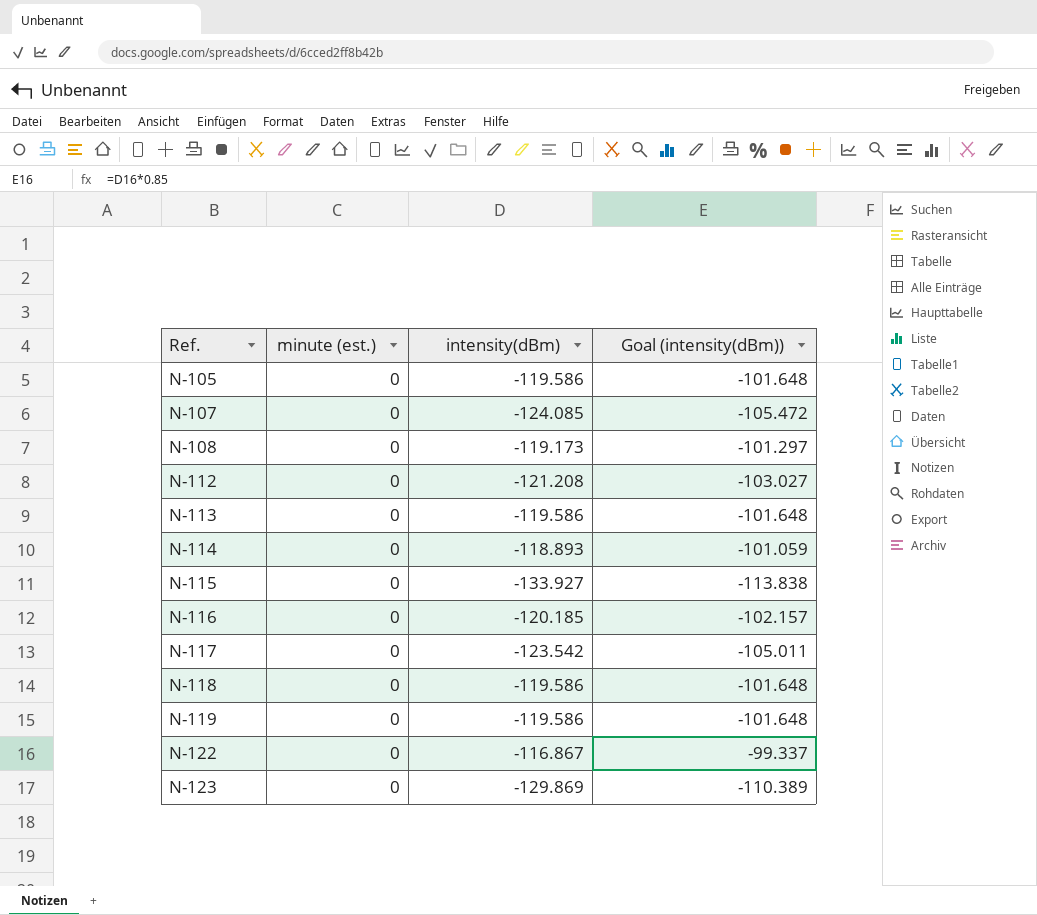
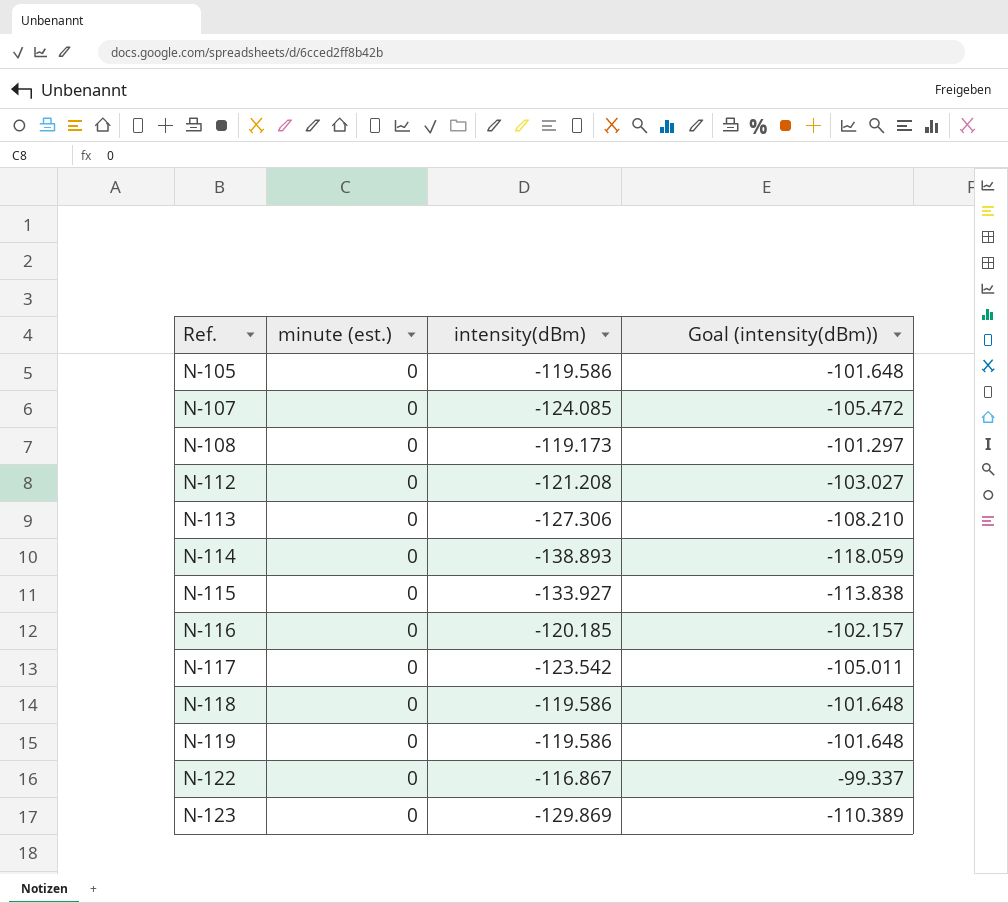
N-113 | intensity(dBm): -119.586 -> -127.306
N-113 | Goal (intensity(dBm)): -101.648 -> -108.210
N-114 | intensity(dBm): -118.893 -> -138.893
N-114 | Goal (intensity(dBm)): -101.059 -> -118.059

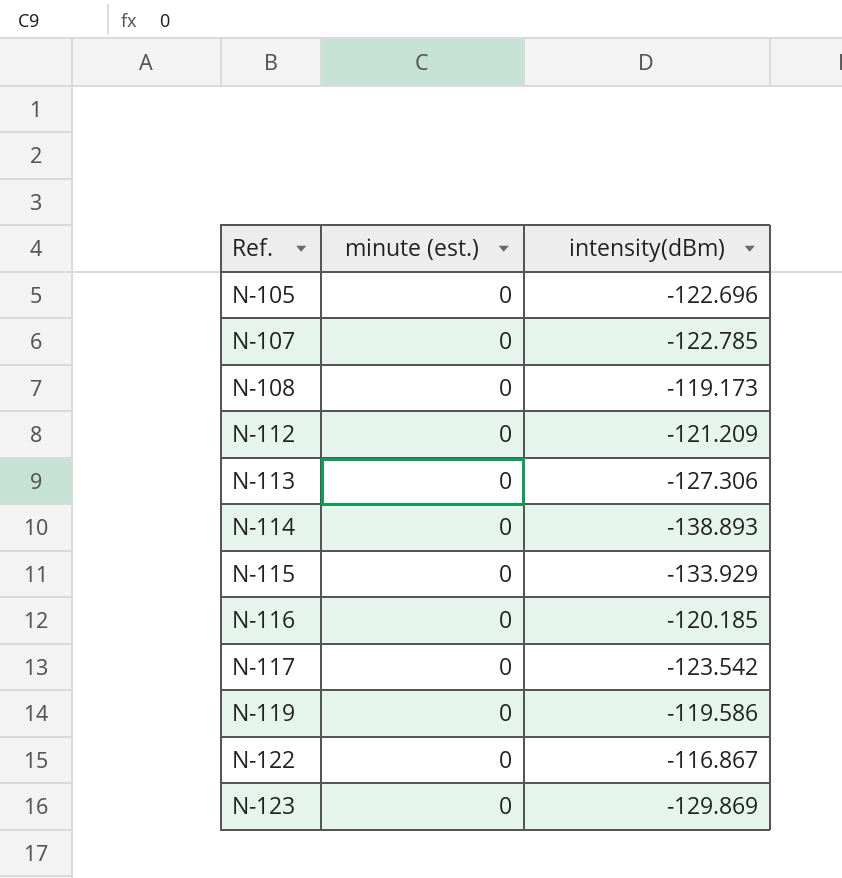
column Goal (intensity(dBm)) | formula: [intensity(dBm)] * 0.85 -> none
row N-118: 0 | -119.586 | -101.648 -> none
N-105 | intensity(dBm): -119.586 -> -122.696
N-107 | intensity(dBm): -124.085 -> -122.785
N-112 | intensity(dBm): -121.208 -> -121.209
N-115 | intensity(dBm): -133.927 -> -133.929

